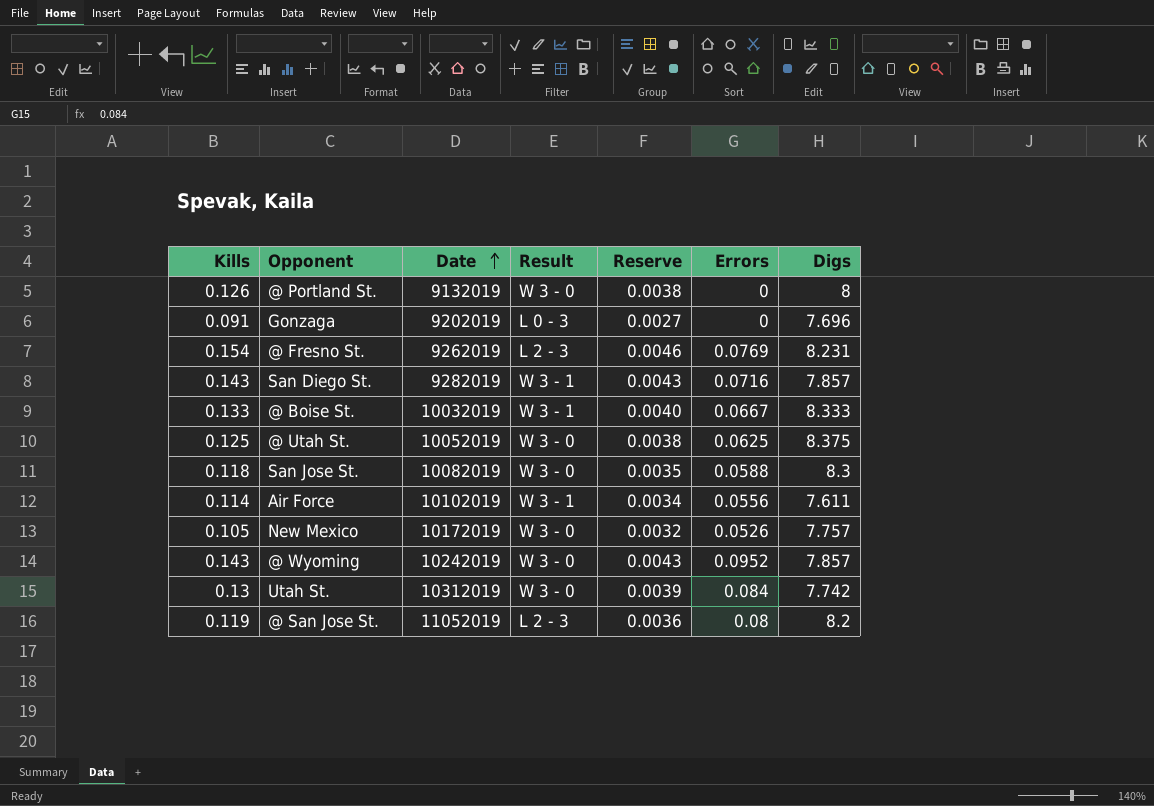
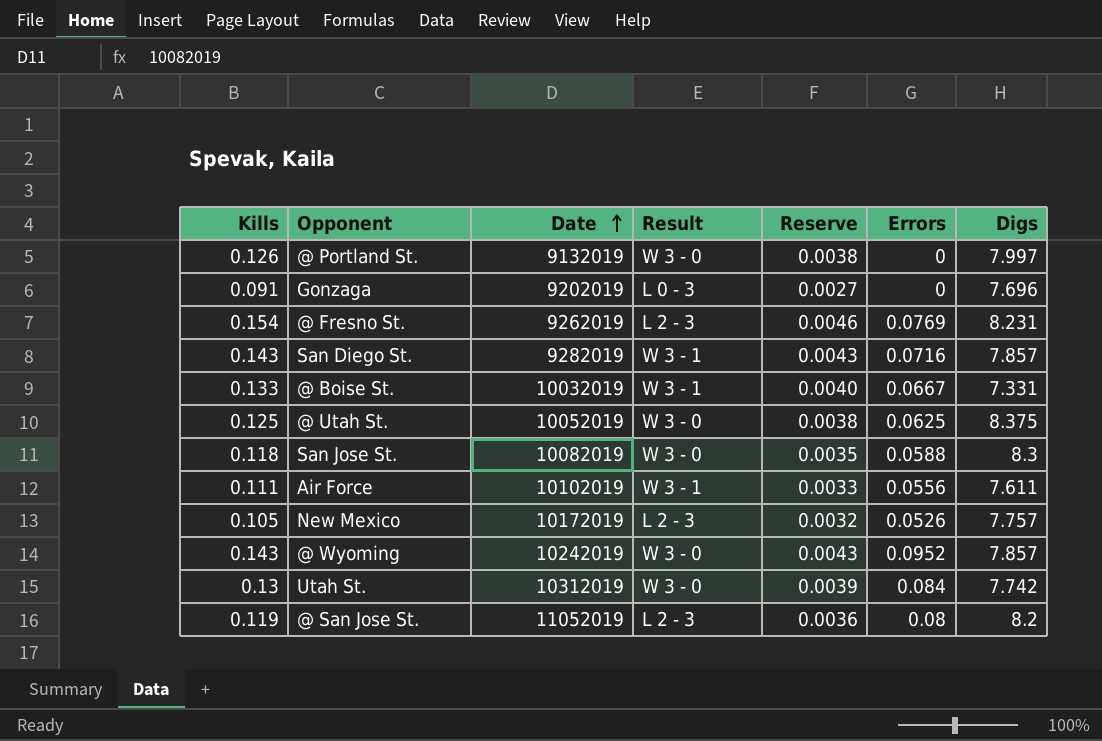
@ Portland St. | Digs: 8 -> 7.997
@ Boise St. | Digs: 8.333 -> 7.331
Air Force | Kills: 0.114 -> 0.111
Air Force | Reserve: 0.0034 -> 0.0033
New Mexico | Result: W 3 - 0 -> L 2 - 3

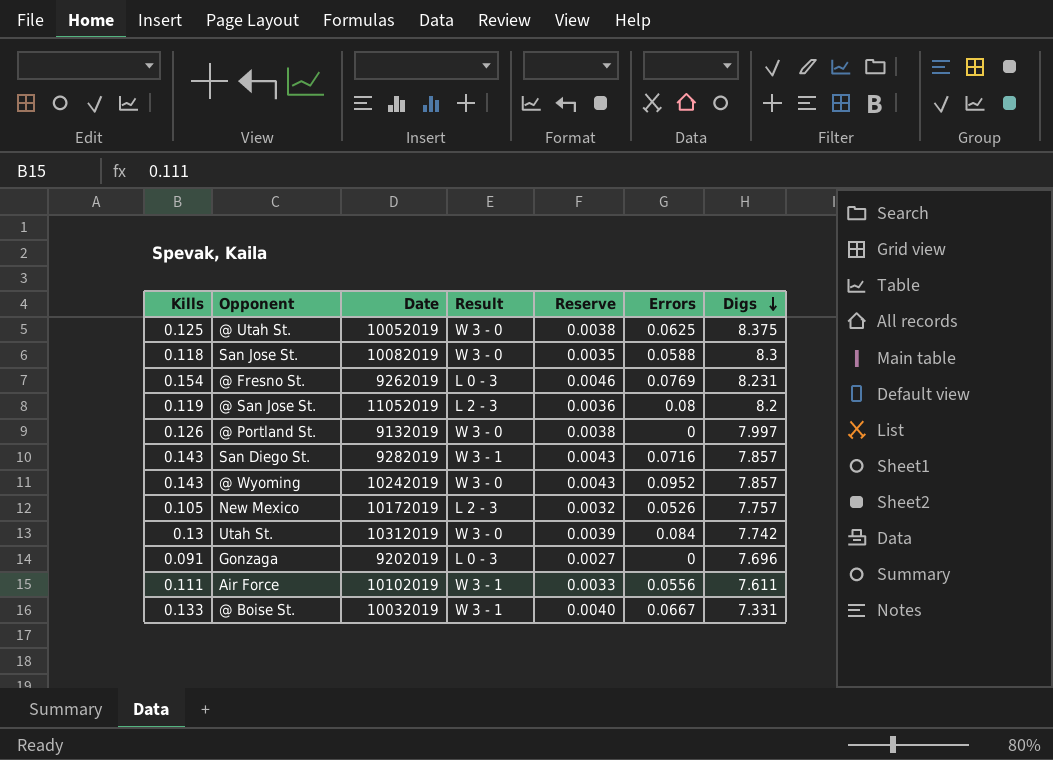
row order: Date ascending -> Digs descending
@ Fresno St. | Result: L 2 - 3 -> L 0 - 3

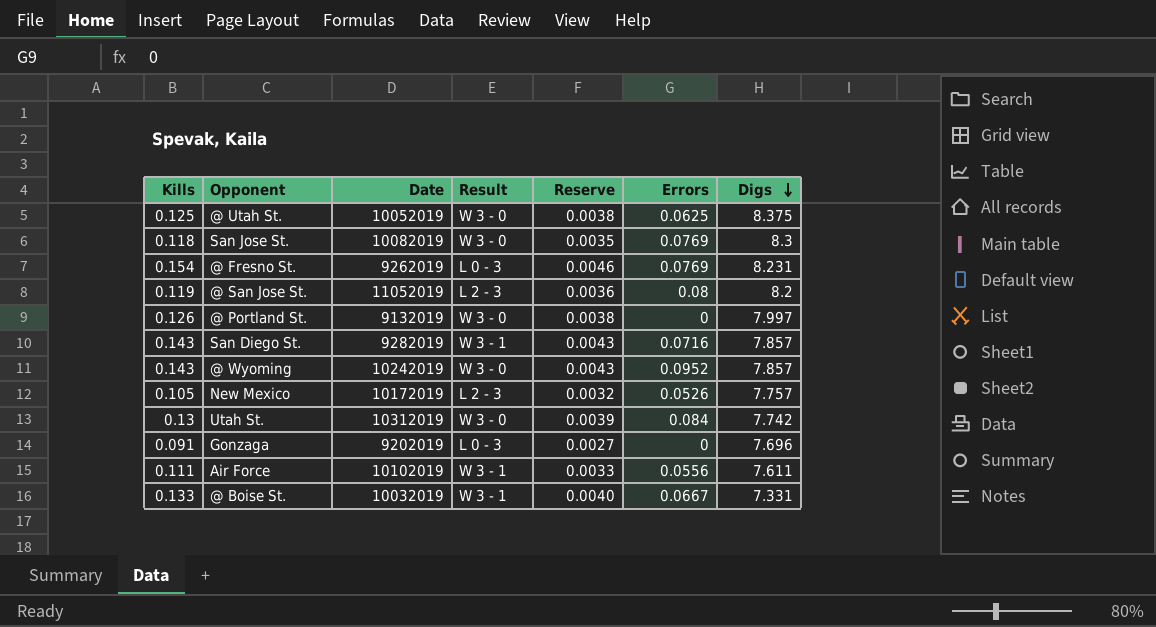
San Jose St. | Errors: 0.0588 -> 0.0769

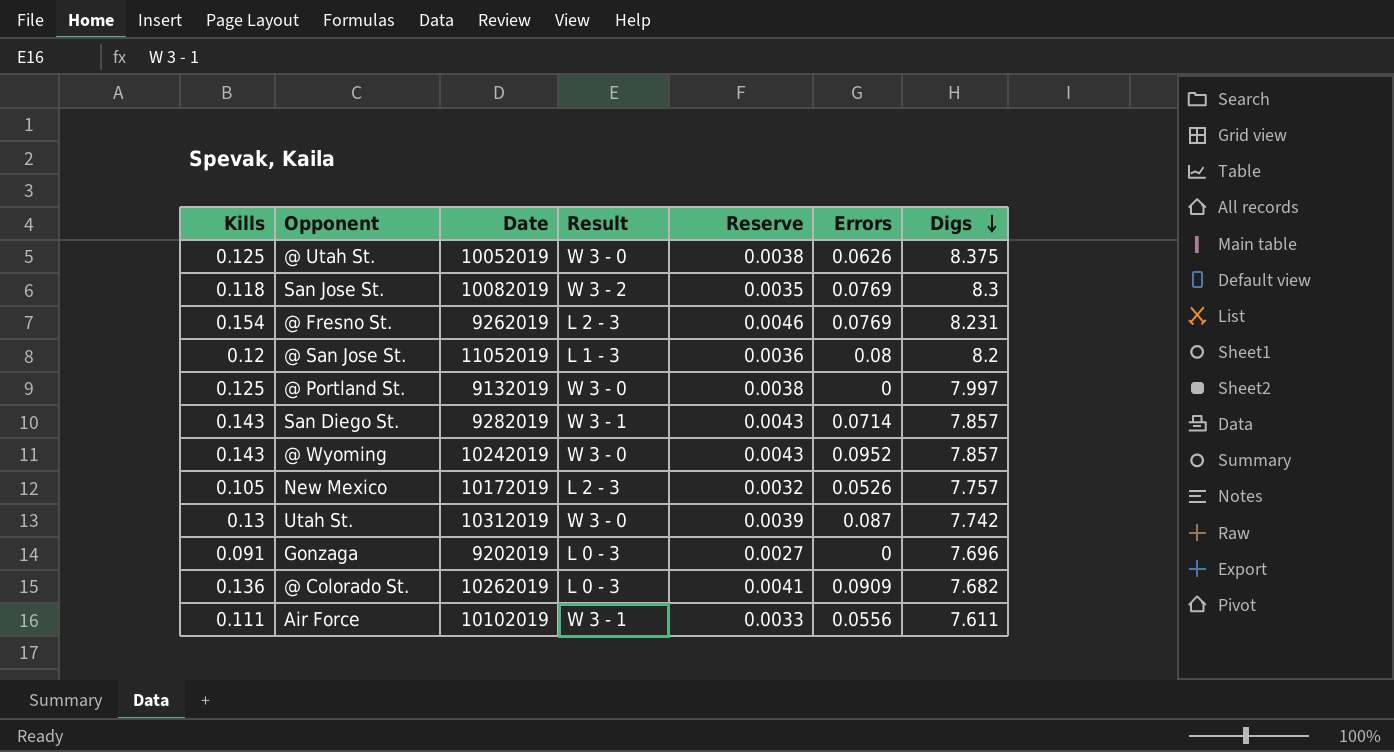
row @ Boise St.: 0.133 | 10032019 | W 3 - 1 | 0.0040 | 0.0667 | 7.331 -> none
@ Utah St. | Errors: 0.0625 -> 0.0626
San Jose St. | Result: W 3 - 0 -> W 3 - 2
@ Fresno St. | Result: L 0 - 3 -> L 2 - 3
@ San Jose St. | Kills: 0.119 -> 0.12
@ San Jose St. | Result: L 2 - 3 -> L 1 - 3
@ Portland St. | Kills: 0.126 -> 0.125
San Diego St. | Errors: 0.0716 -> 0.0714
Utah St. | Errors: 0.084 -> 0.087
row @ Colorado St.: none -> 0.136 | 10262019 | L 0 - 3 | 0.0041 | 0.0909 | 7.682

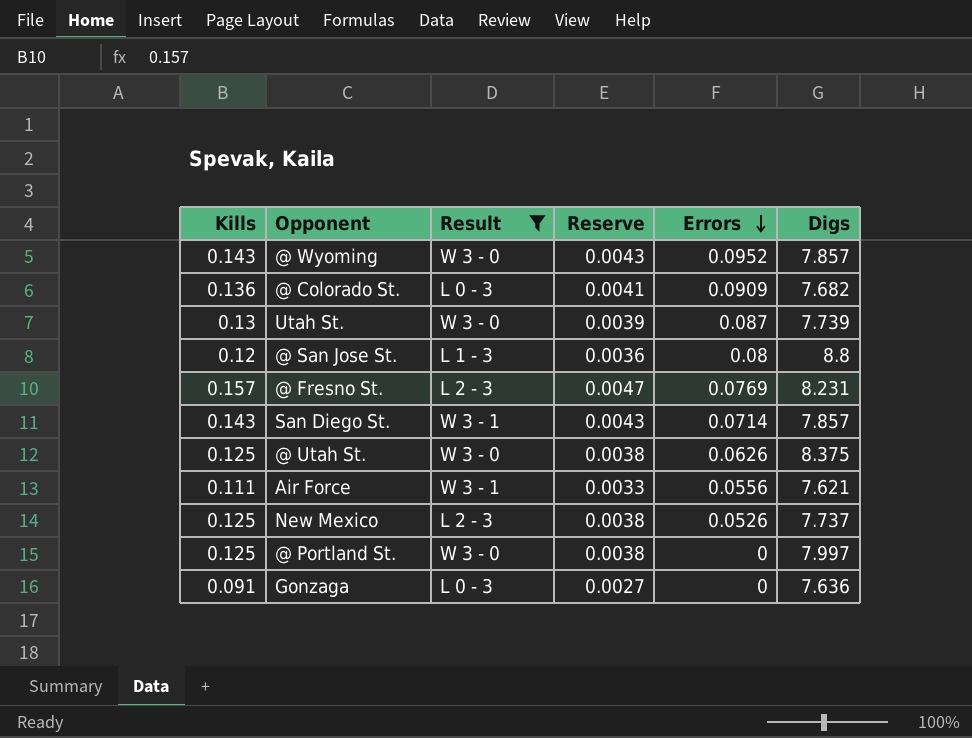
filter: none -> Result != W 3 - 2
row order: Digs descending -> Errors descending
column Date | position: 3 -> none
Utah St. | Digs: 7.742 -> 7.739
@ San Jose St. | Digs: 8.2 -> 8.8
@ Fresno St. | Kills: 0.154 -> 0.157
@ Fresno St. | Reserve: 0.0046 -> 0.0047
Air Force | Digs: 7.611 -> 7.621
New Mexico | Kills: 0.105 -> 0.125
New Mexico | Reserve: 0.0032 -> 0.0038
New Mexico | Digs: 7.757 -> 7.737
Gonzaga | Digs: 7.696 -> 7.636

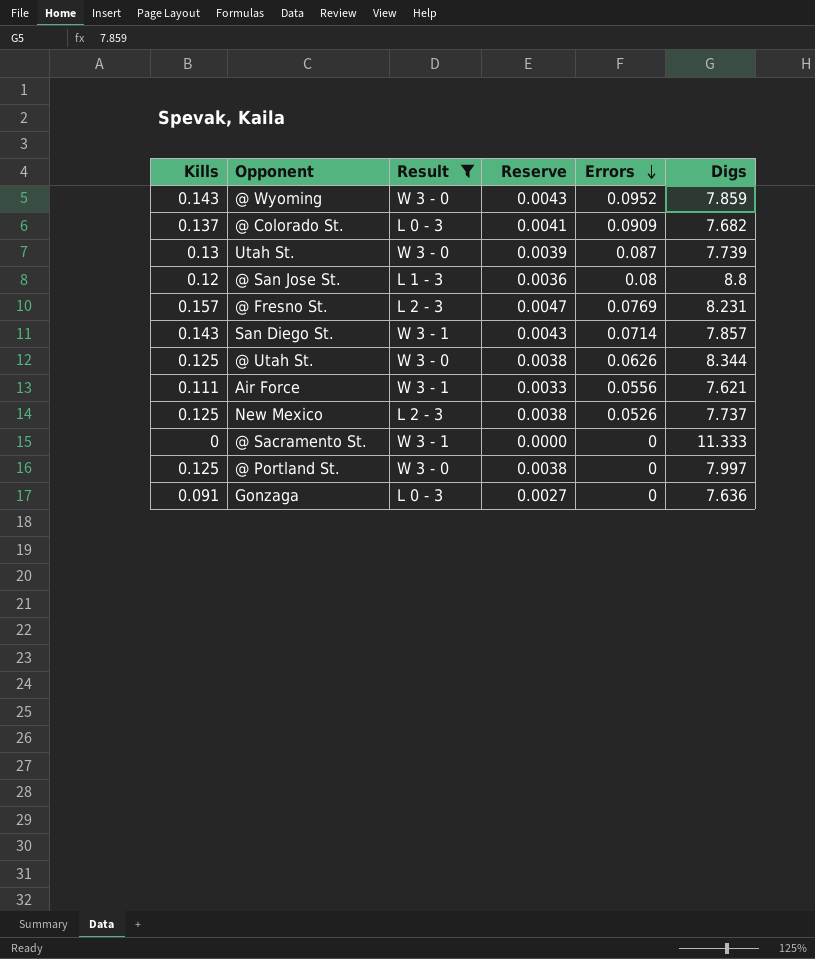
@ Wyoming | Digs: 7.857 -> 7.859
@ Colorado St. | Kills: 0.136 -> 0.137
@ Utah St. | Digs: 8.375 -> 8.344
row @ Sacramento St.: none -> 0 | W 3 - 1 | 0.0000 | 0 | 11.333

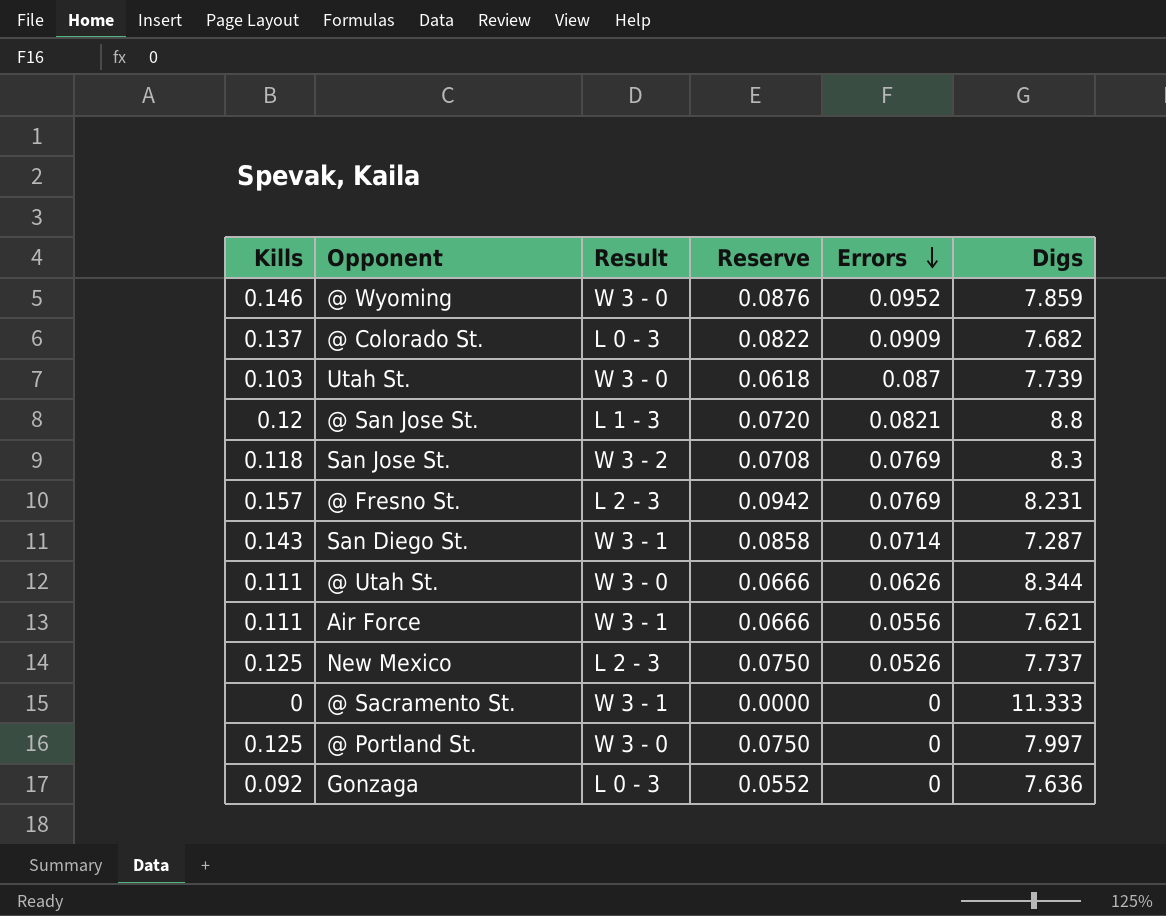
filter: Result != W 3 - 2 -> none
column Reserve | formula: [Kills] * 0.03 -> [Kills] * 0.6
@ Wyoming | Kills: 0.143 -> 0.146
Utah St. | Kills: 0.13 -> 0.103
@ San Jose St. | Errors: 0.08 -> 0.0821
San Diego St. | Digs: 7.857 -> 7.287
@ Utah St. | Kills: 0.125 -> 0.111
Gonzaga | Kills: 0.091 -> 0.092

